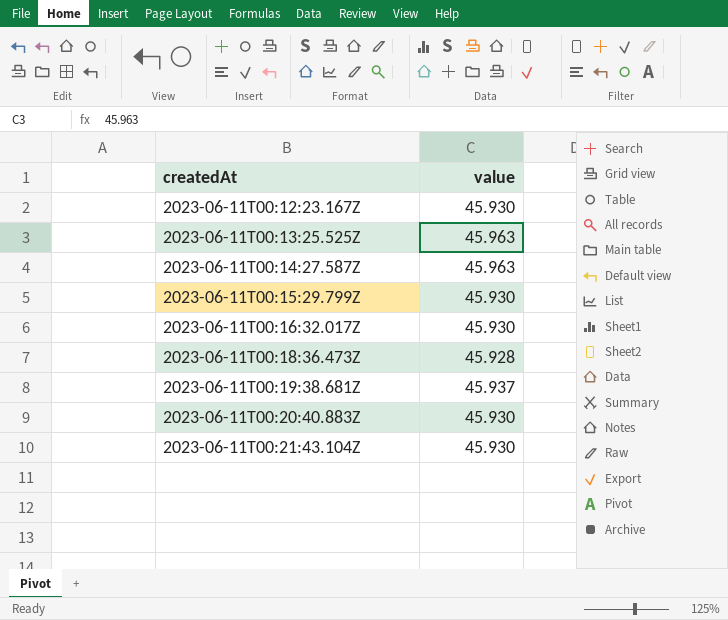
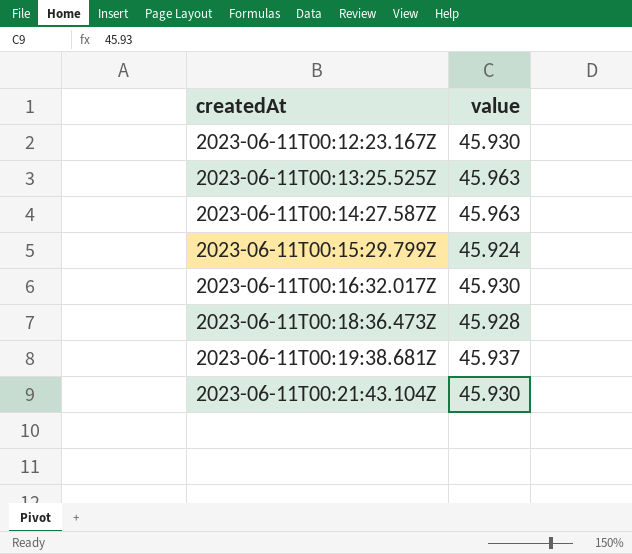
row 2023-06-11T00:20:40.883Z: 45.930 -> none
2023-06-11T00:15:29.799Z | value: 45.930 -> 45.924

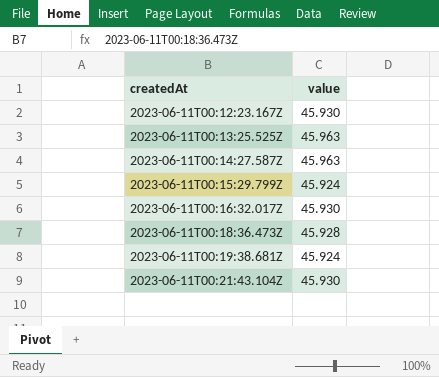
2023-06-11T00:19:38.681Z | value: 45.937 -> 45.924

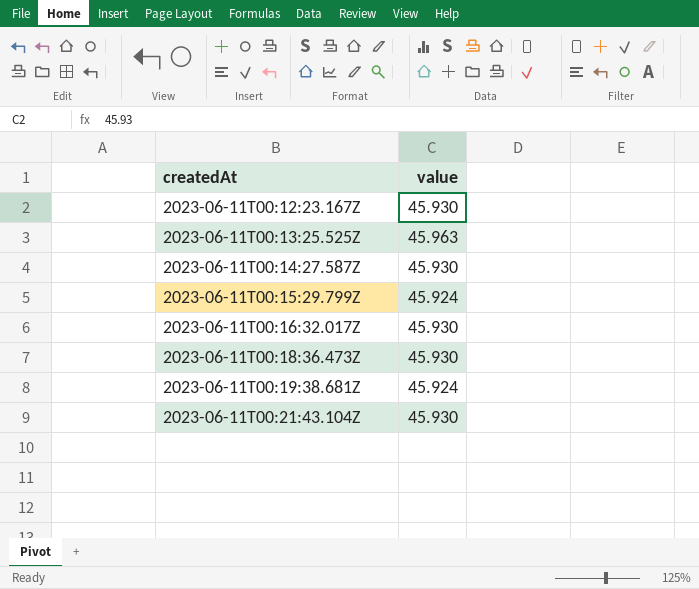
2023-06-11T00:14:27.587Z | value: 45.963 -> 45.930
2023-06-11T00:18:36.473Z | value: 45.928 -> 45.930

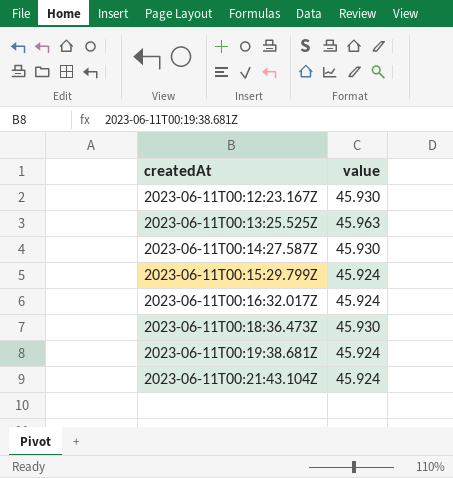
2023-06-11T00:16:32.017Z | value: 45.930 -> 45.924
2023-06-11T00:21:43.104Z | value: 45.930 -> 45.924

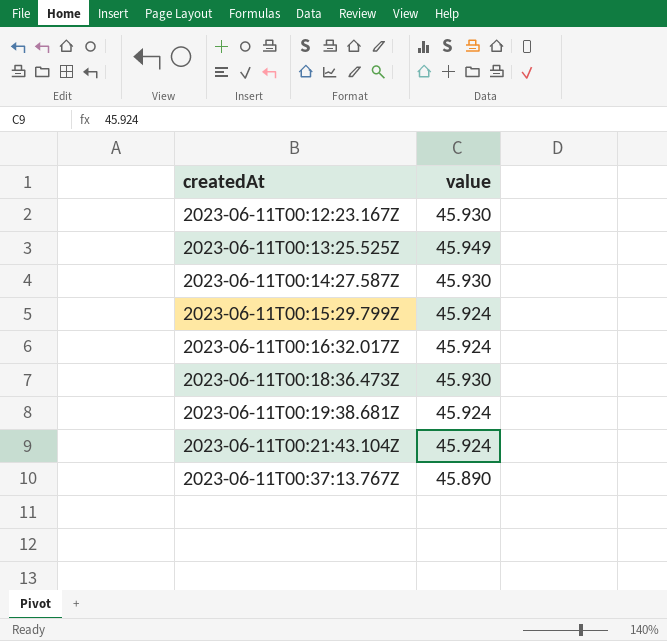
2023-06-11T00:13:25.525Z | value: 45.963 -> 45.949
row 2023-06-11T00:37:13.767Z: none -> 45.890

